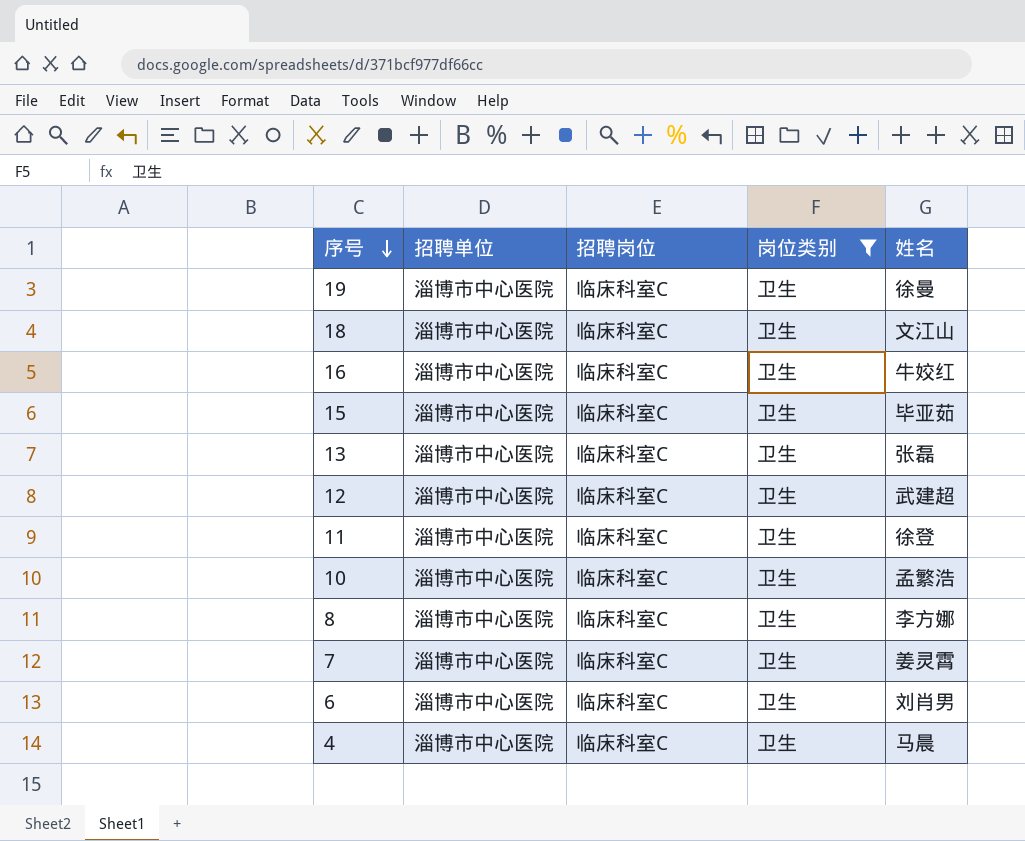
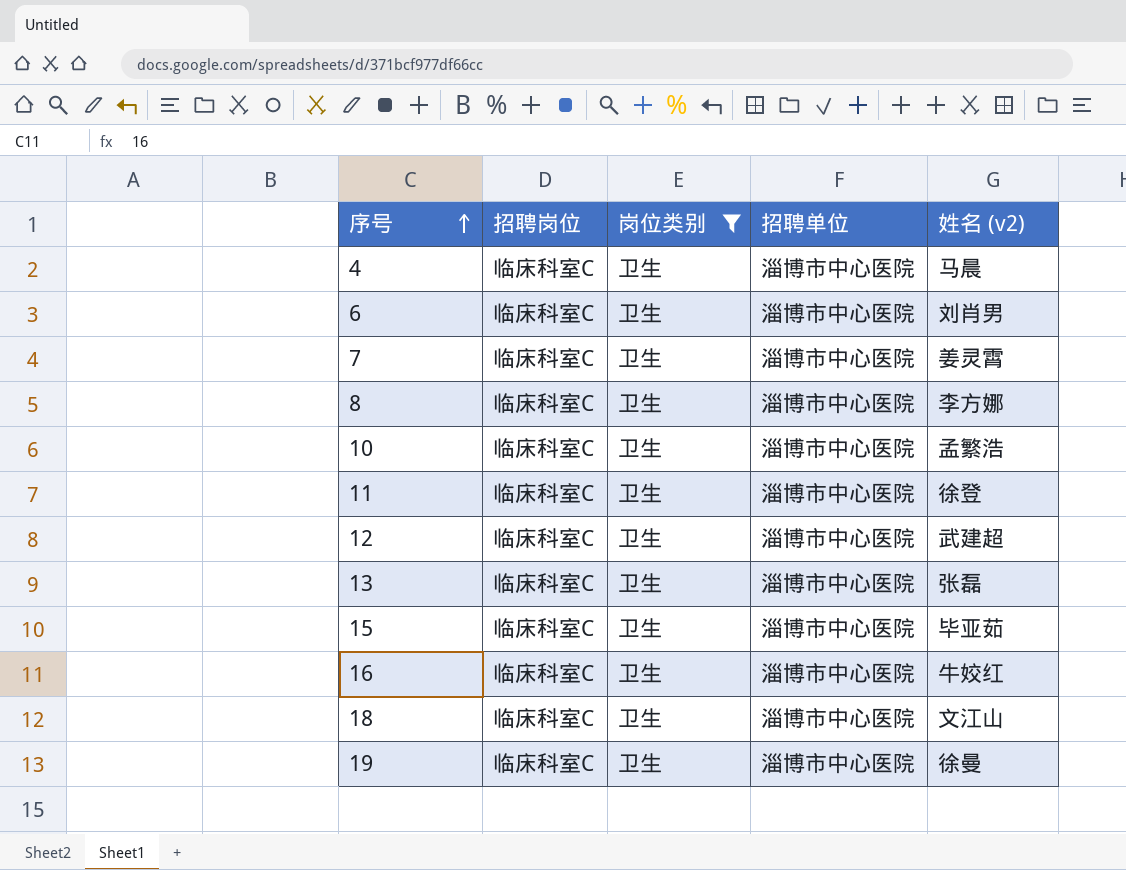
row order: 序号 descending -> 序号 ascending
column 招聘单位 | position: 2 -> 4
column name: 姓名 -> 姓名 (v2)

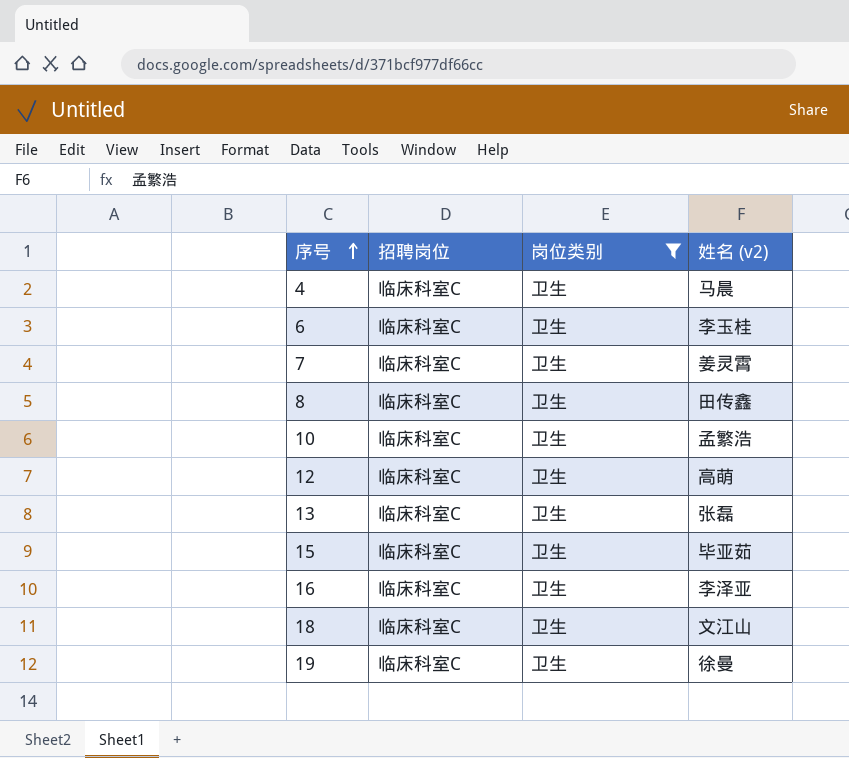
column 招聘单位 | position: 4 -> none
row 11: 临床科室C | 卫生 | 淄博市中心医院 | 徐登 -> none
6 | 姓名 (v2): 刘肖男 -> 李玉桂
8 | 姓名 (v2): 李方娜 -> 田传鑫
12 | 姓名 (v2): 武建超 -> 高萌
16 | 姓名 (v2): 牛姣红 -> 李泽亚

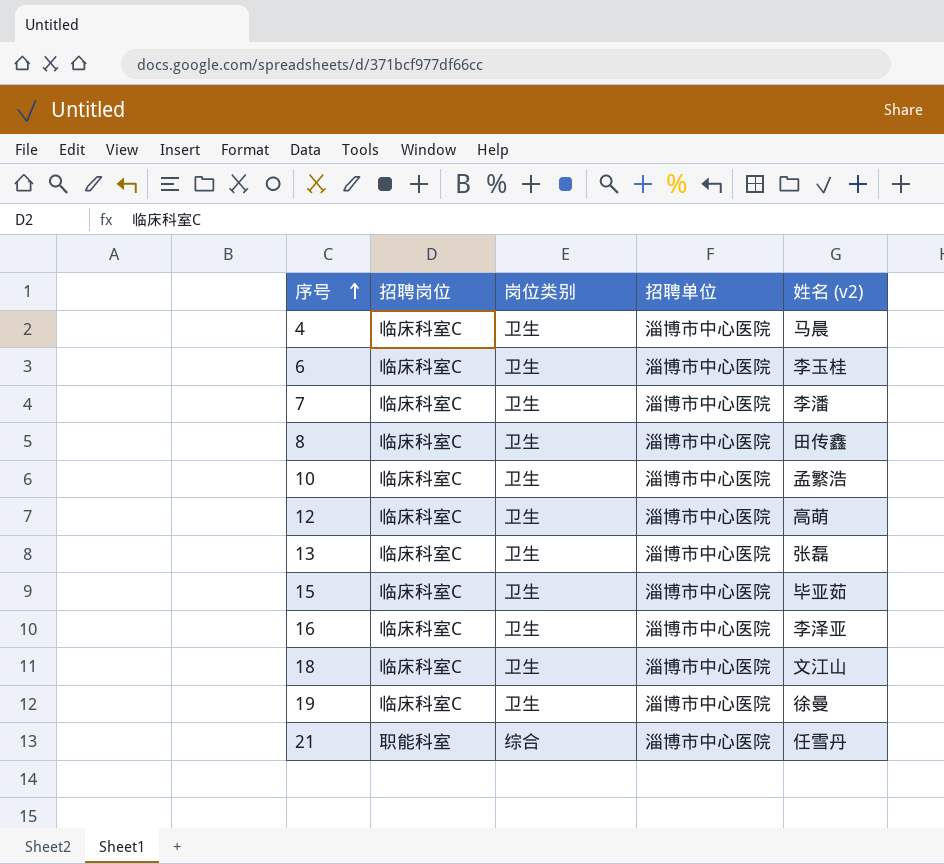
filter: 岗位类别 = 卫生 -> none
column 招聘单位 | position: none -> 4
7 | 姓名 (v2): 姜灵霄 -> 李潘

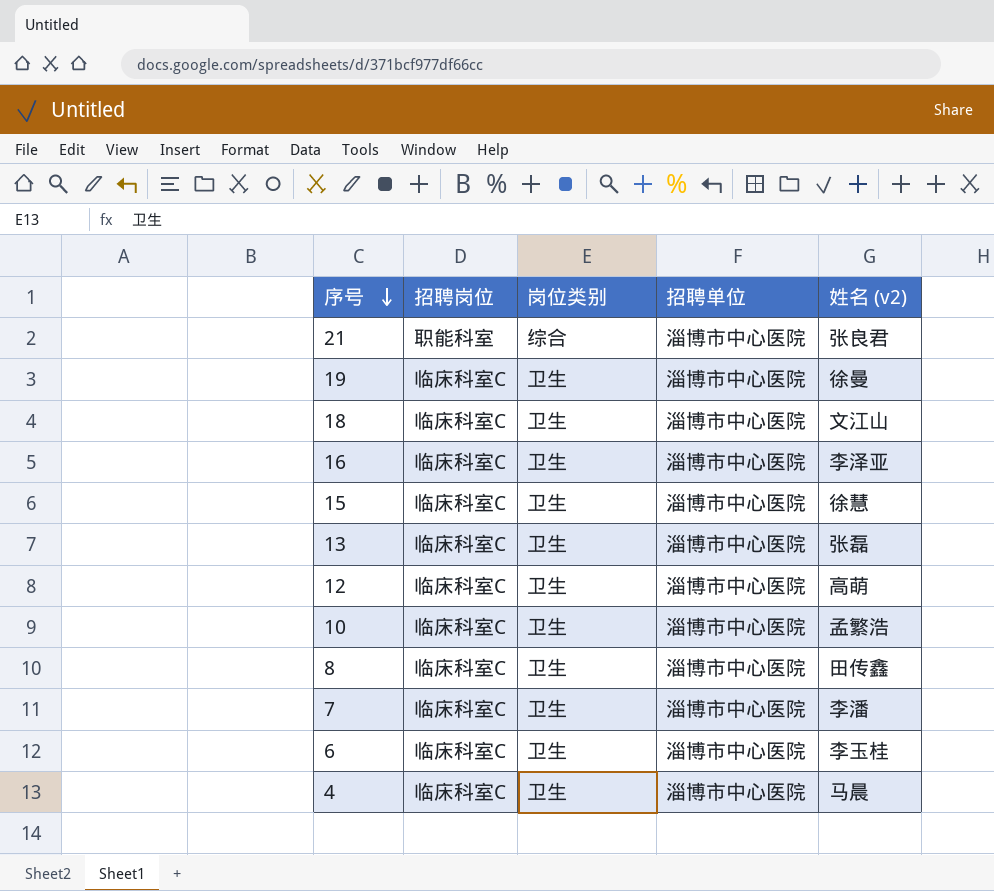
row order: 序号 ascending -> 序号 descending
21 | 姓名 (v2): 任雪丹 -> 张良君
15 | 姓名 (v2): 毕亚茹 -> 徐慧

